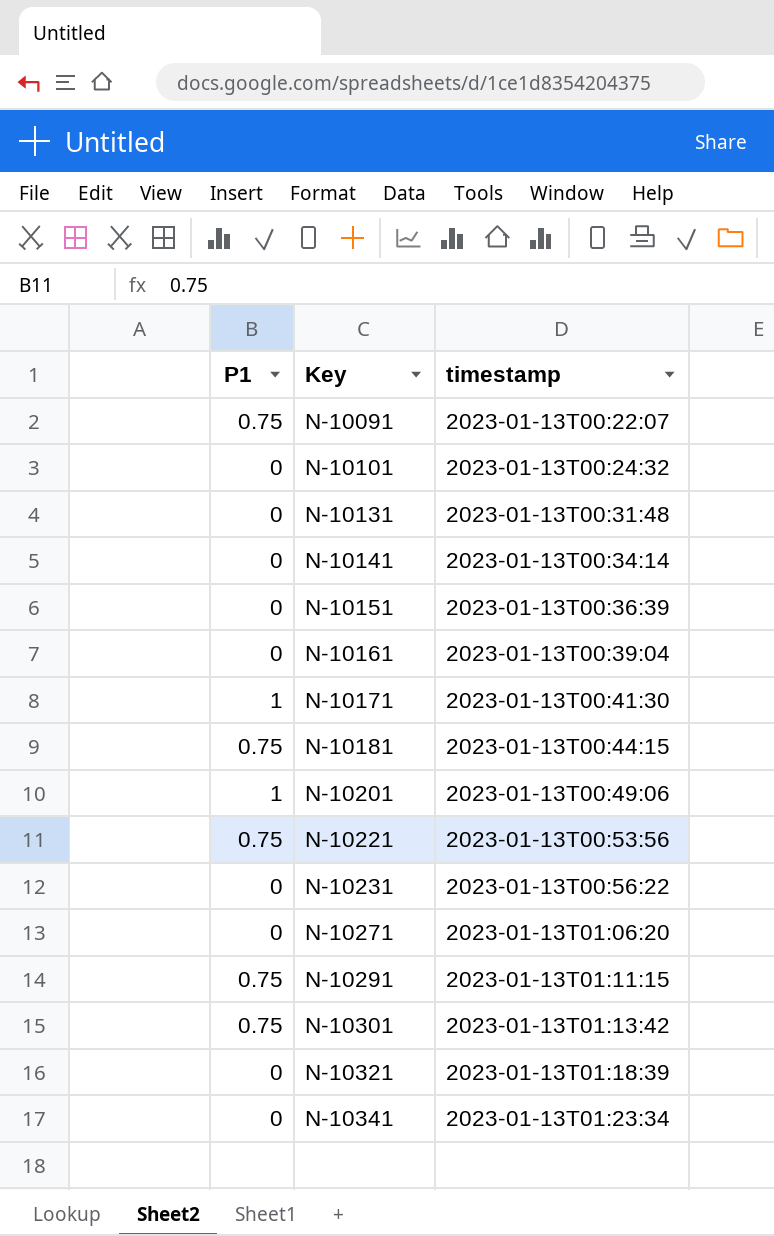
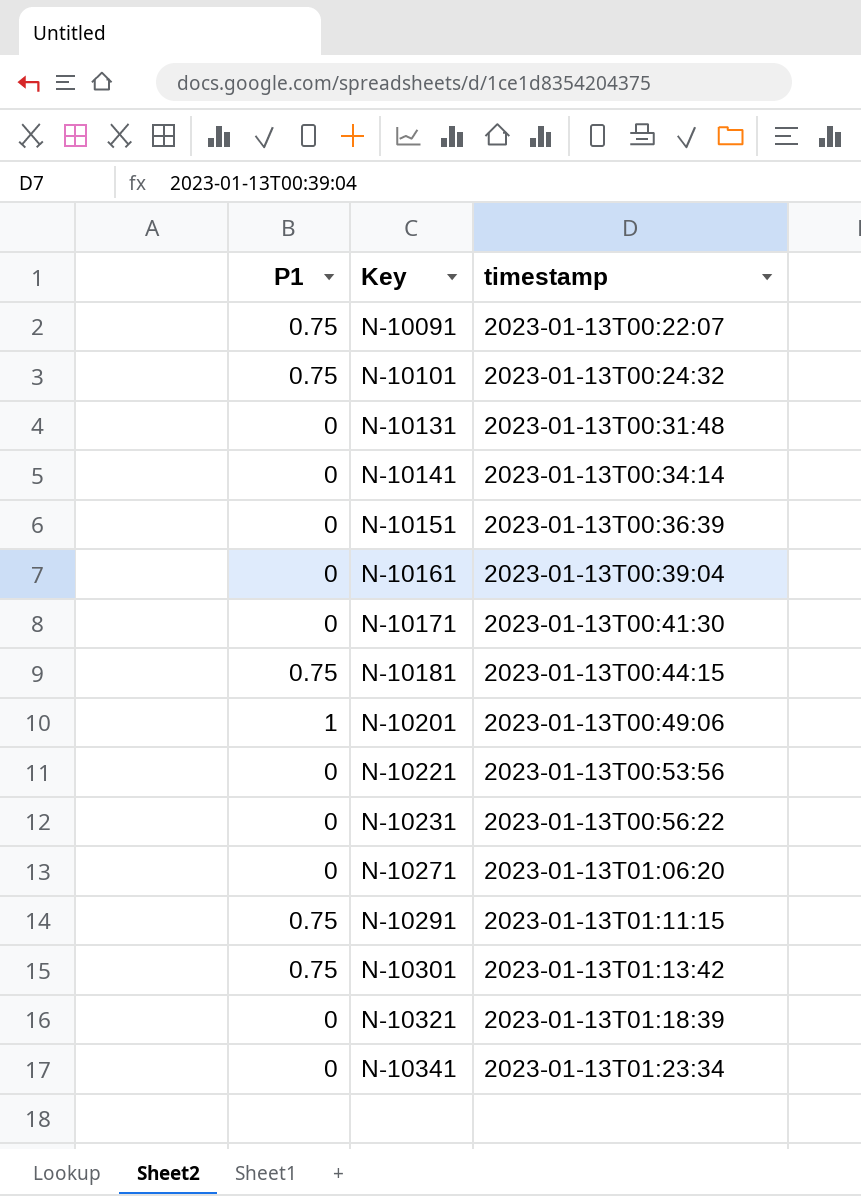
N-10101 | P1: 0 -> 0.75
N-10171 | P1: 1 -> 0
N-10221 | P1: 0.75 -> 0

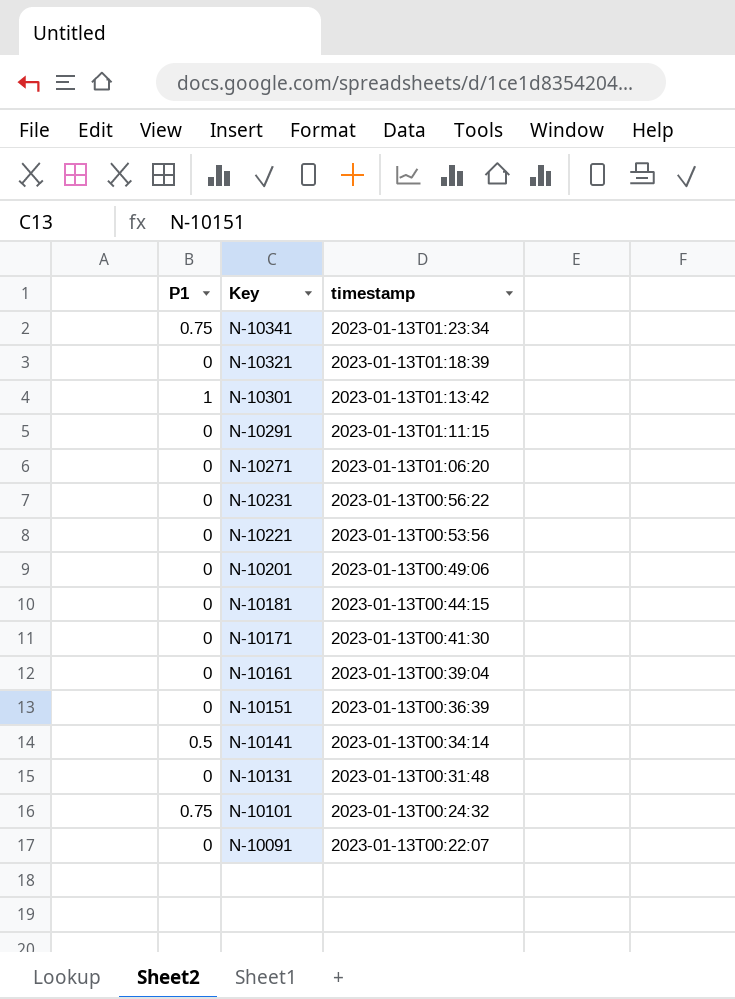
row order: Key ascending -> Key descending
N-10341 | P1: 0 -> 0.75
N-10301 | P1: 0.75 -> 1
N-10291 | P1: 0.75 -> 0
N-10201 | P1: 1 -> 0
N-10181 | P1: 0.75 -> 0
N-10141 | P1: 0 -> 0.5
N-10091 | P1: 0.75 -> 0

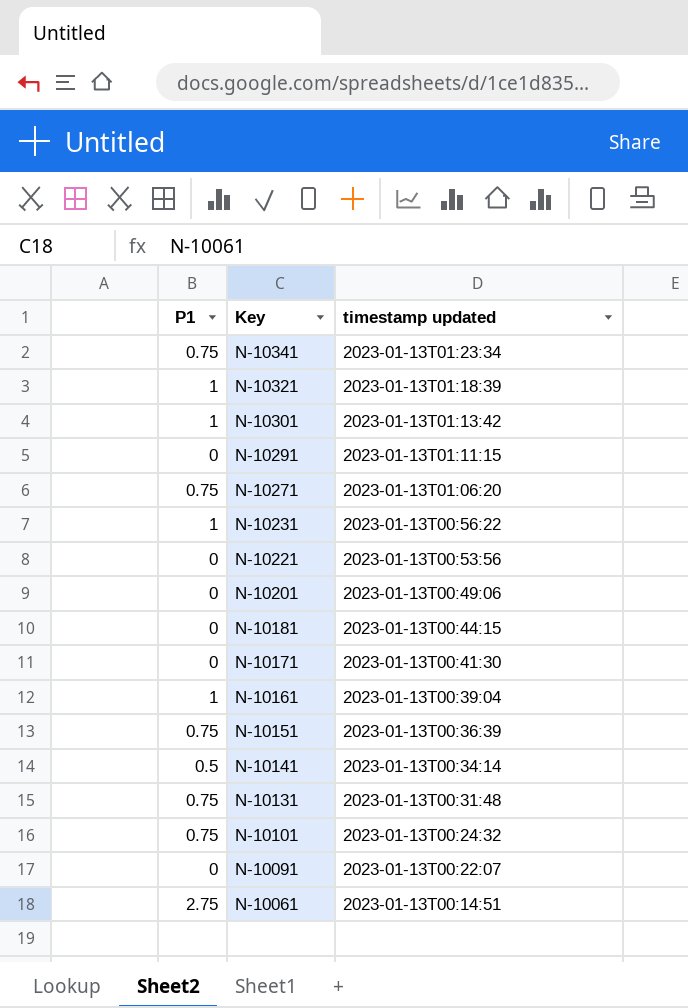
column name: timestamp -> timestamp updated
N-10321 | P1: 0 -> 1
N-10271 | P1: 0 -> 0.75
N-10231 | P1: 0 -> 1
N-10161 | P1: 0 -> 1
N-10151 | P1: 0 -> 0.75
N-10131 | P1: 0 -> 0.75
row N-10061: none -> 2.75 | 2023-01-13T00:14:51

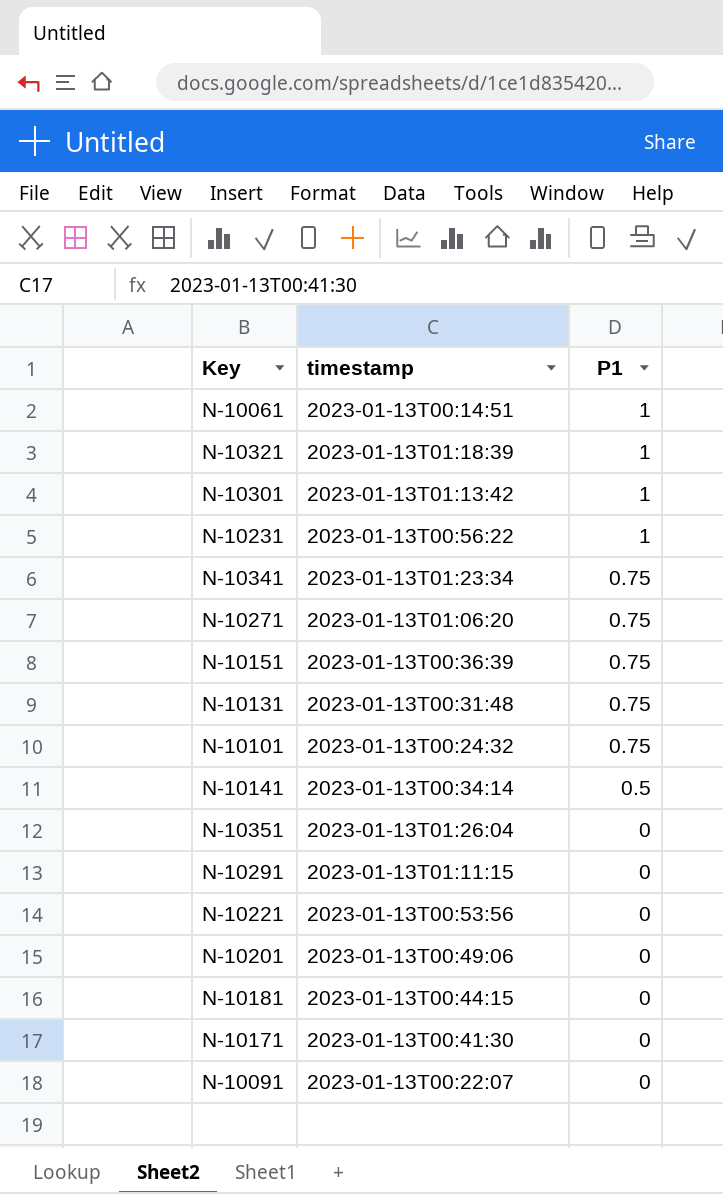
row order: Key descending -> P1 descending
column name: timestamp updated -> timestamp
column P1 | position: 1 -> 3
row N-10161: 1 | 2023-01-13T00:39:04 -> none
N-10061 | P1: 2.75 -> 1
row N-10351: none -> 2023-01-13T01:26:04 | 0

